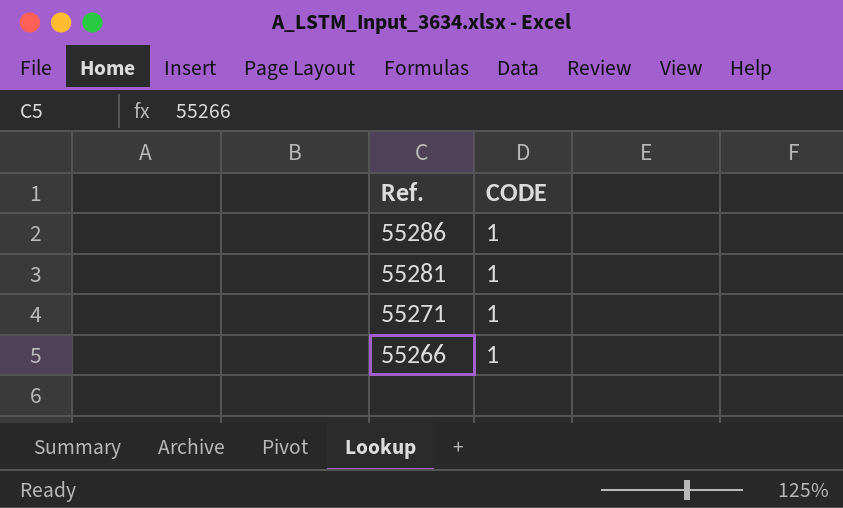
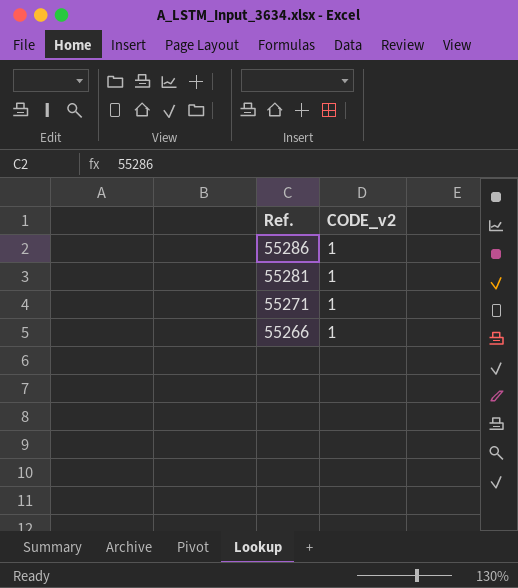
column name: CODE -> CODE_v2

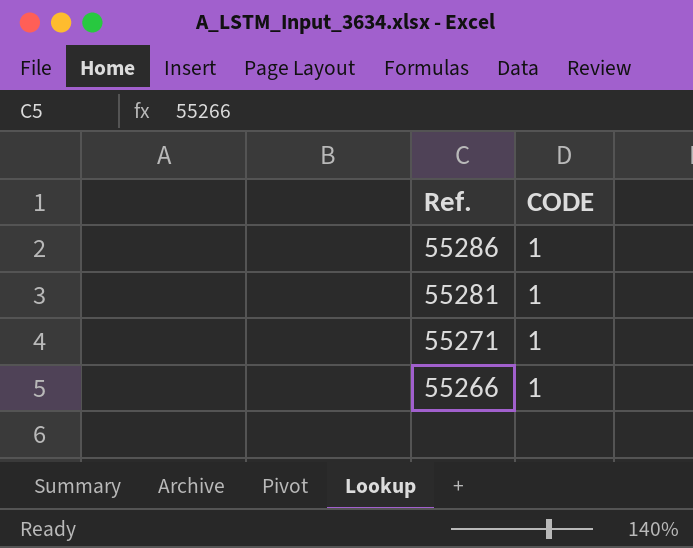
column name: CODE_v2 -> CODE

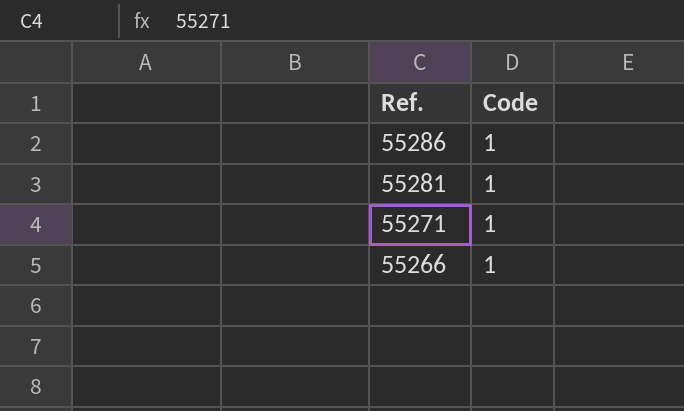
column name: CODE -> Code

